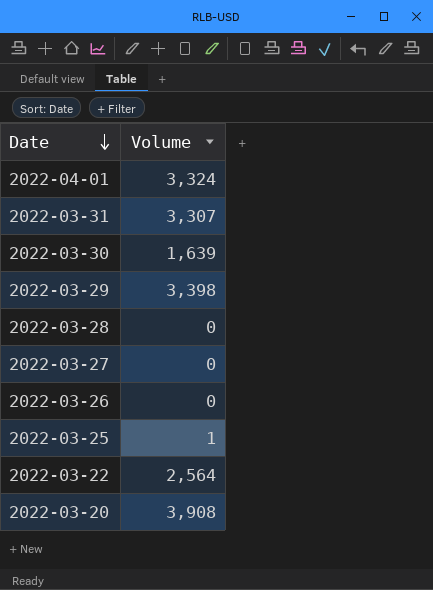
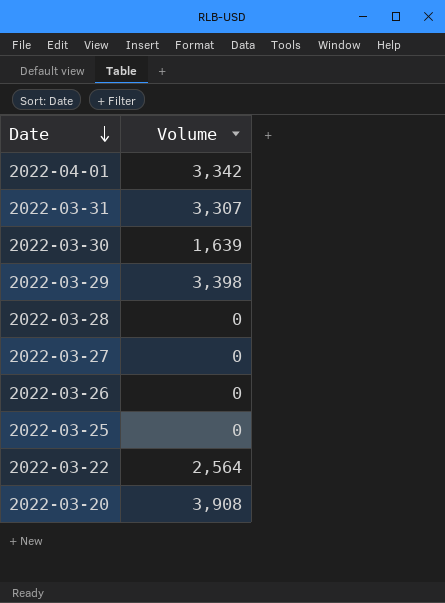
2022-04-01 | Volume: 3,324 -> 3,342
2022-03-25 | Volume: 1 -> 0

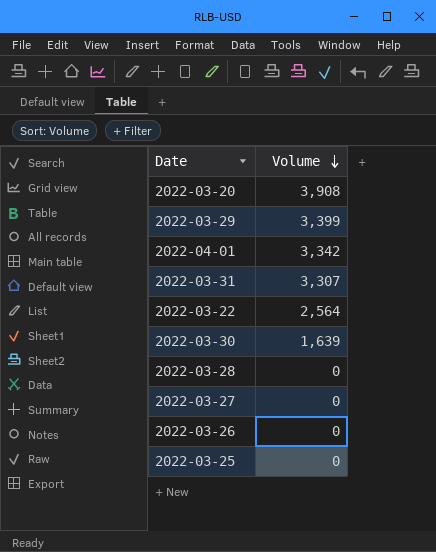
row order: Date descending -> Volume descending
2022-03-29 | Volume: 3,398 -> 3,399

